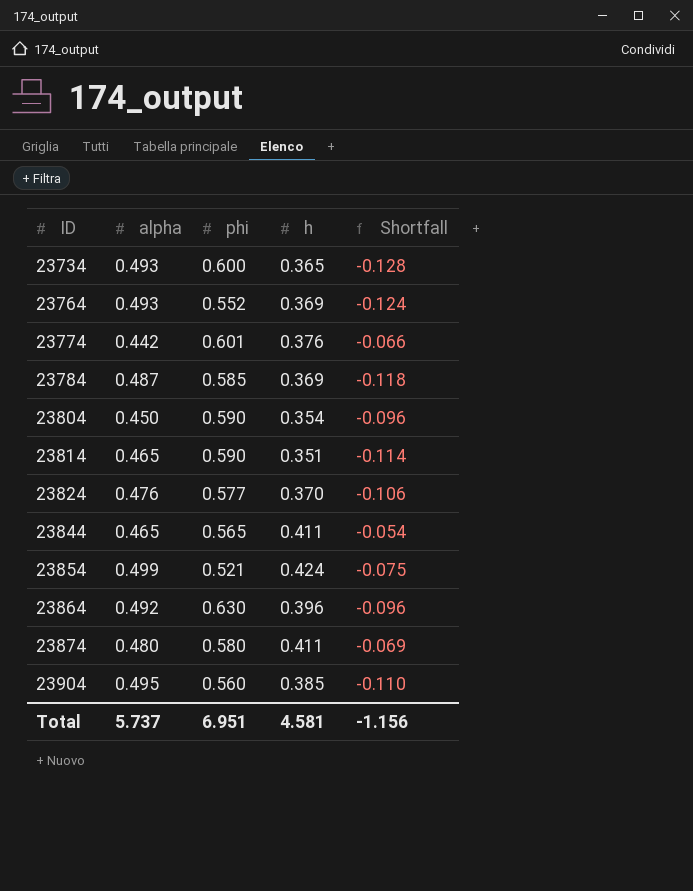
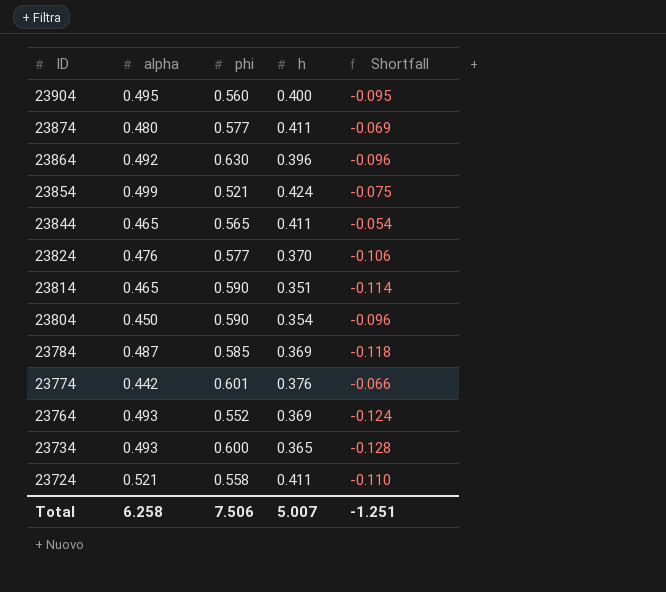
row order: ID ascending -> ID descending
23904 | h: 0.385 -> 0.400
23904 | Shortfall: -0.110 -> -0.095
23874 | phi: 0.580 -> 0.577
row 23724: none -> 0.521 | 0.558 | 0.411 | -0.110
Total | alpha: 5.737 -> 6.258
Total | phi: 6.951 -> 7.506
Total | h: 4.581 -> 5.007
Total | Shortfall: -1.156 -> -1.251

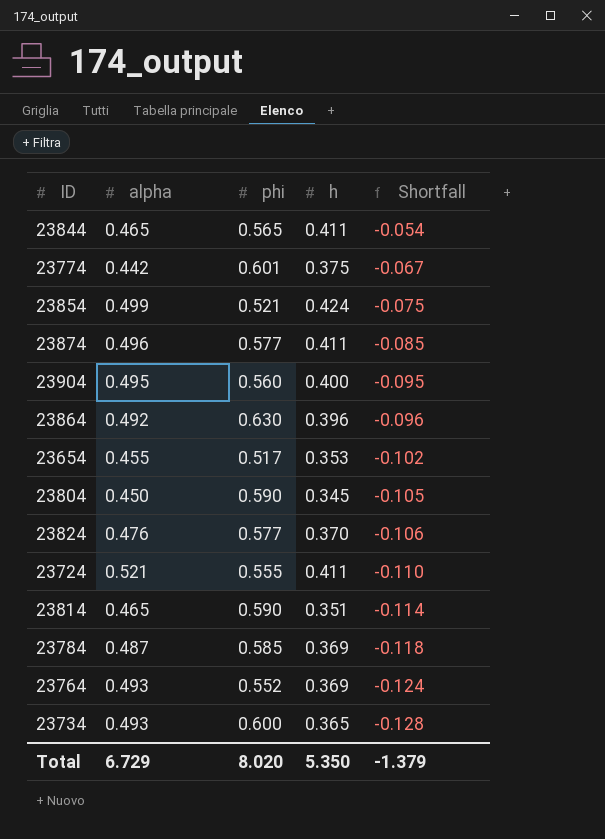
row order: ID descending -> Shortfall descending
23774 | h: 0.376 -> 0.375
23774 | Shortfall: -0.066 -> -0.067
23874 | alpha: 0.480 -> 0.496
23874 | Shortfall: -0.069 -> -0.085
row 23654: none -> 0.455 | 0.517 | 0.353 | -0.102
23804 | h: 0.354 -> 0.345
23804 | Shortfall: -0.096 -> -0.105
23724 | phi: 0.558 -> 0.555
Total | alpha: 6.258 -> 6.729
Total | phi: 7.506 -> 8.020
Total | h: 5.007 -> 5.350
Total | Shortfall: -1.251 -> -1.379

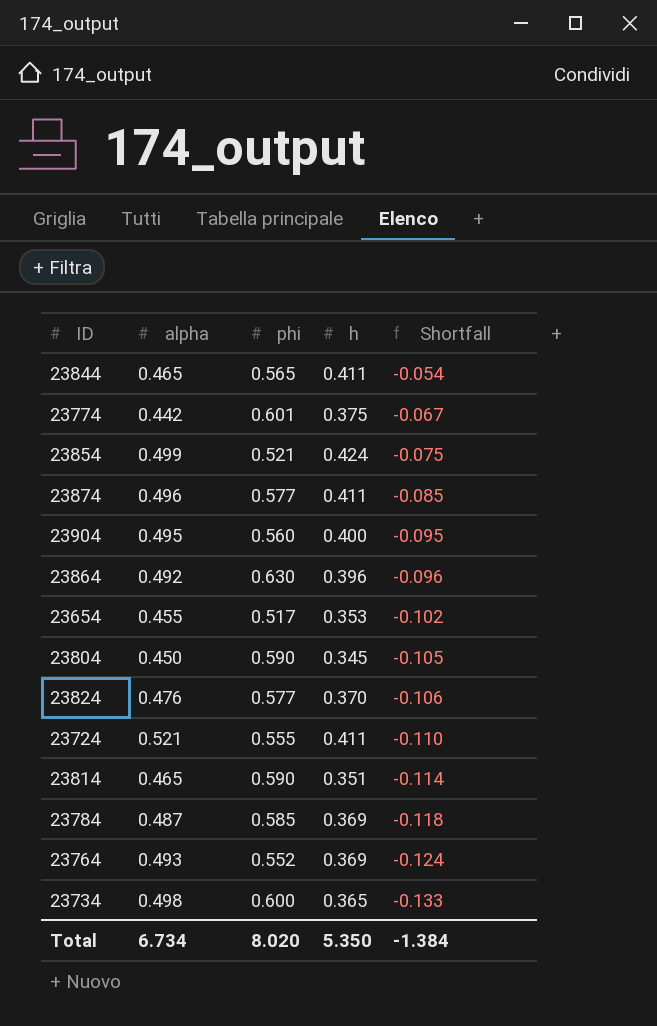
23734 | alpha: 0.493 -> 0.498
23734 | Shortfall: -0.128 -> -0.133
Total | alpha: 6.729 -> 6.734
Total | Shortfall: -1.379 -> -1.384

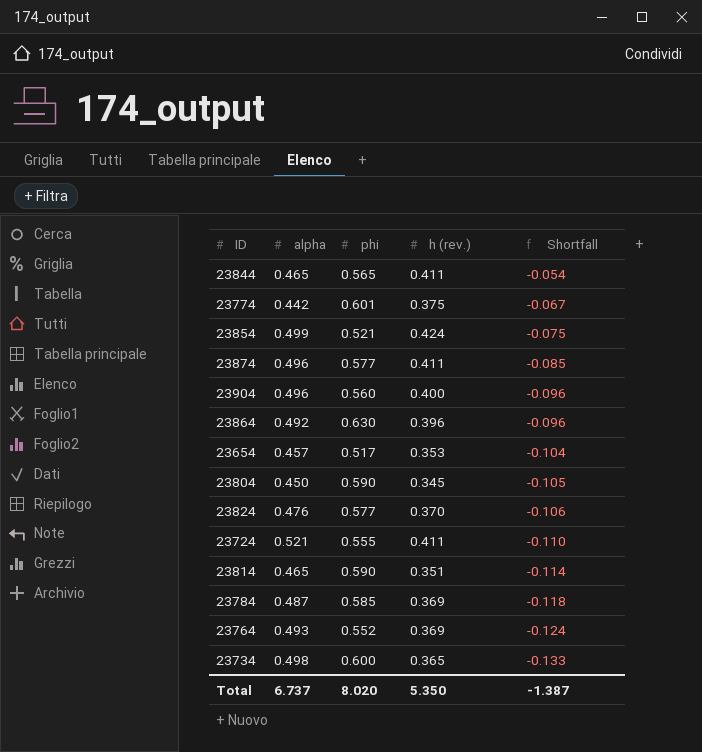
column name: h -> h (rev.)
23904 | alpha: 0.495 -> 0.496
23904 | Shortfall: -0.095 -> -0.096
23654 | alpha: 0.455 -> 0.457
23654 | Shortfall: -0.102 -> -0.104
Total | alpha: 6.734 -> 6.737
Total | Shortfall: -1.384 -> -1.387

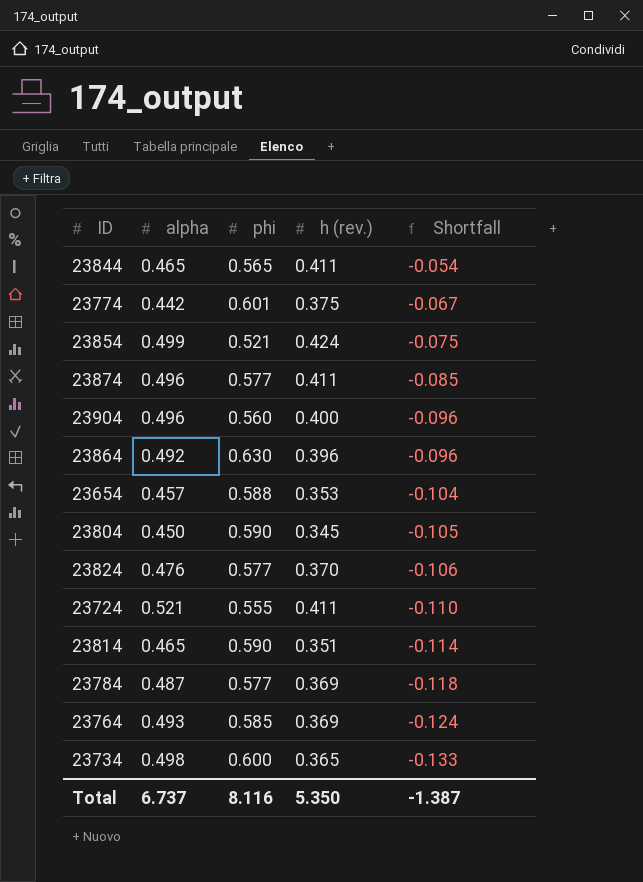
23654 | phi: 0.517 -> 0.588
23784 | phi: 0.585 -> 0.577
23764 | phi: 0.552 -> 0.585
Total | phi: 8.020 -> 8.116

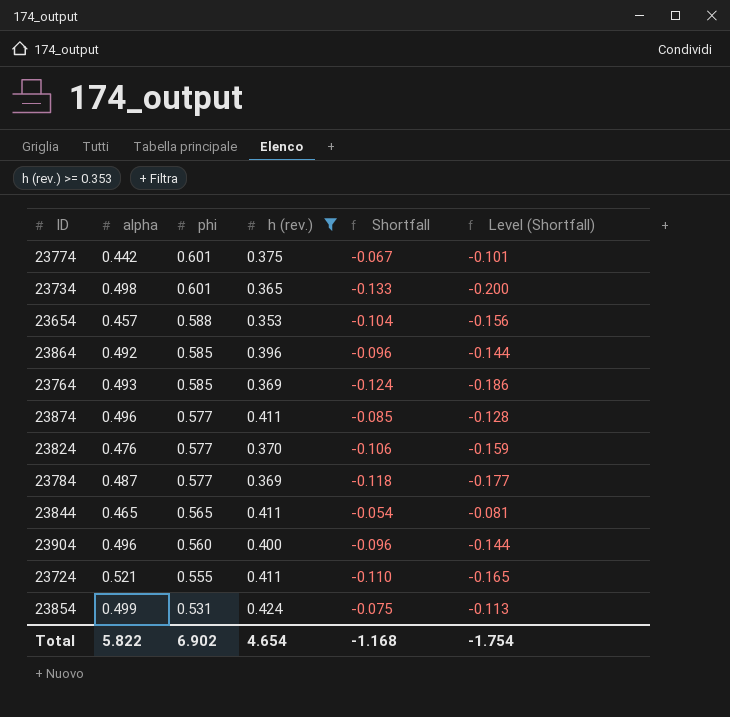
filter: none -> h (rev.) >= 0.353
row order: Shortfall descending -> phi descending
column Level (Shortfall) | formula: none -> [Shortfall] * 1.5
23734 | phi: 0.600 -> 0.601
23864 | phi: 0.630 -> 0.585
23854 | phi: 0.521 -> 0.531
Total | alpha: 6.737 -> 5.822
Total | phi: 8.116 -> 6.902
Total | h (rev.): 5.350 -> 4.654
Total | Shortfall: -1.387 -> -1.168

